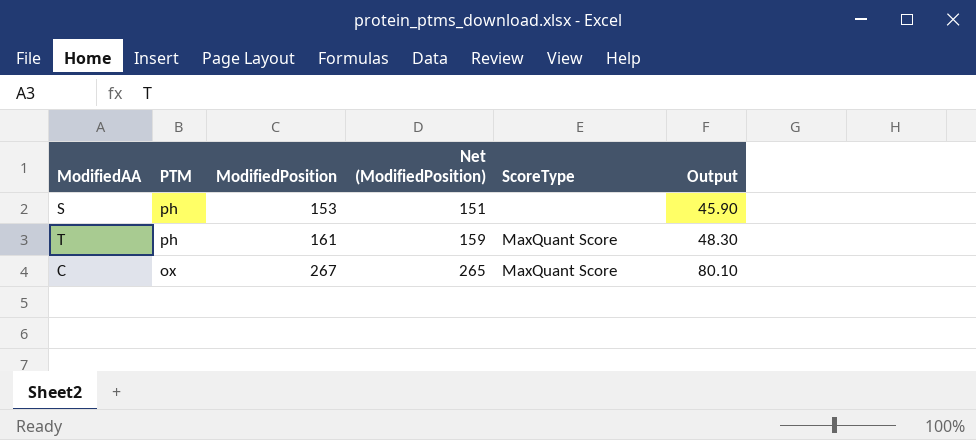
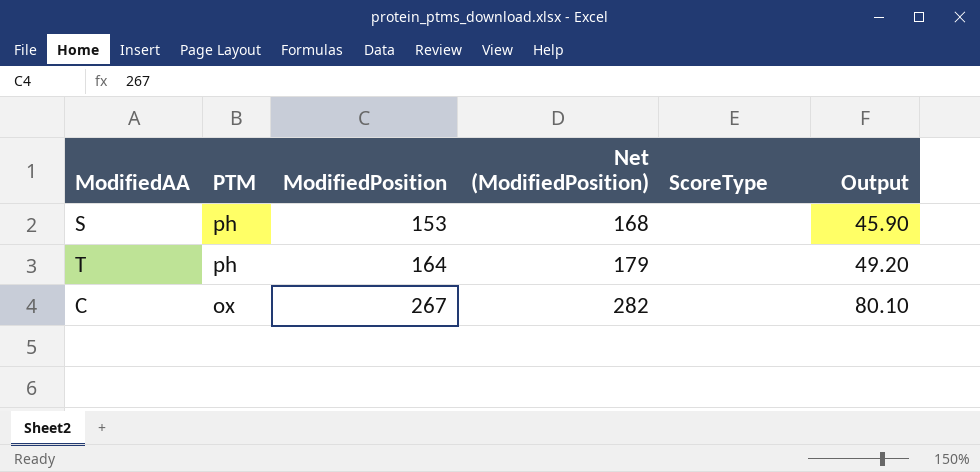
column Net (ModifiedPosition) | formula: [ModifiedPosition] - 2 -> [ModifiedPosition] + 15
T | ModifiedPosition: 161 -> 164
T | ScoreType: MaxQuant Score -> none
T | Output: 48.30 -> 49.20
C | ScoreType: MaxQuant Score -> none

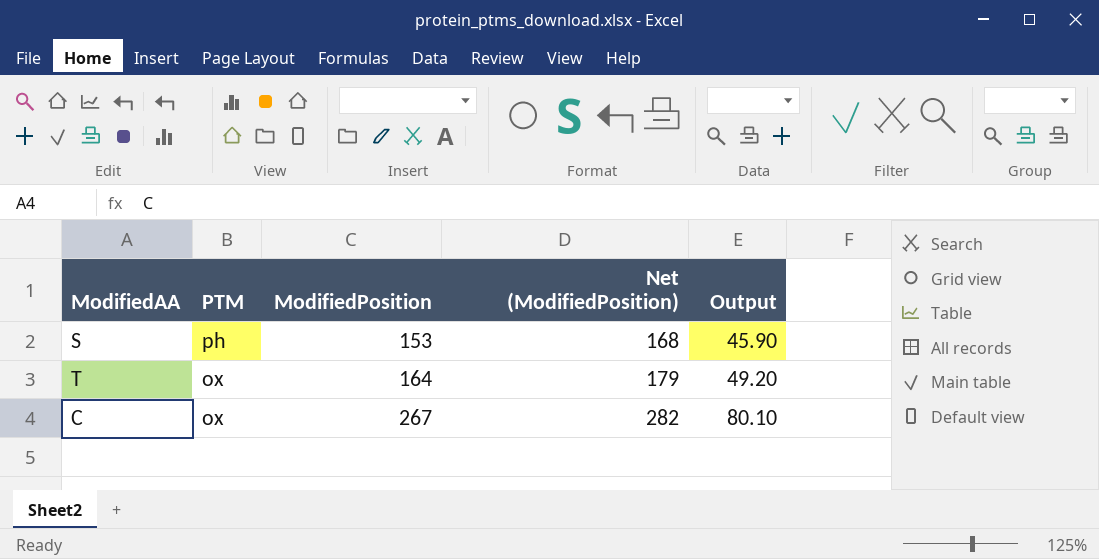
column ScoreType | position: 5 -> none
T | PTM: ph -> ox

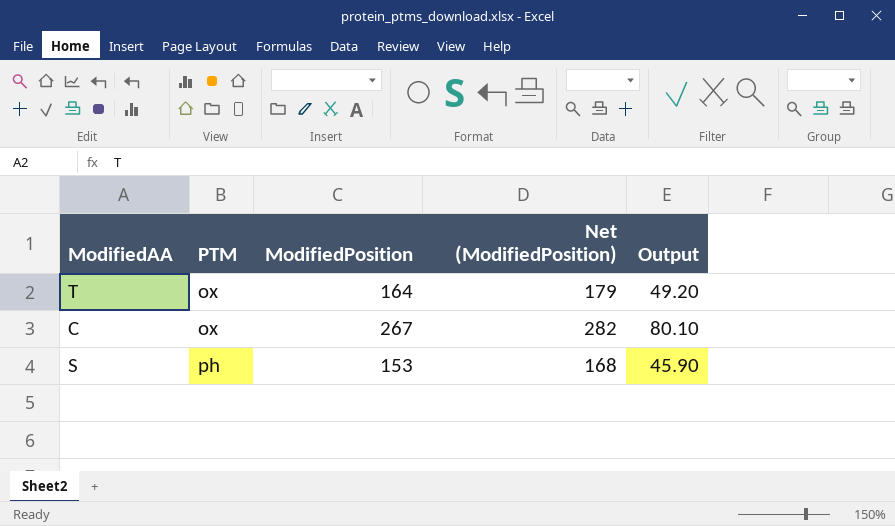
row order: PTM descending -> PTM ascending

